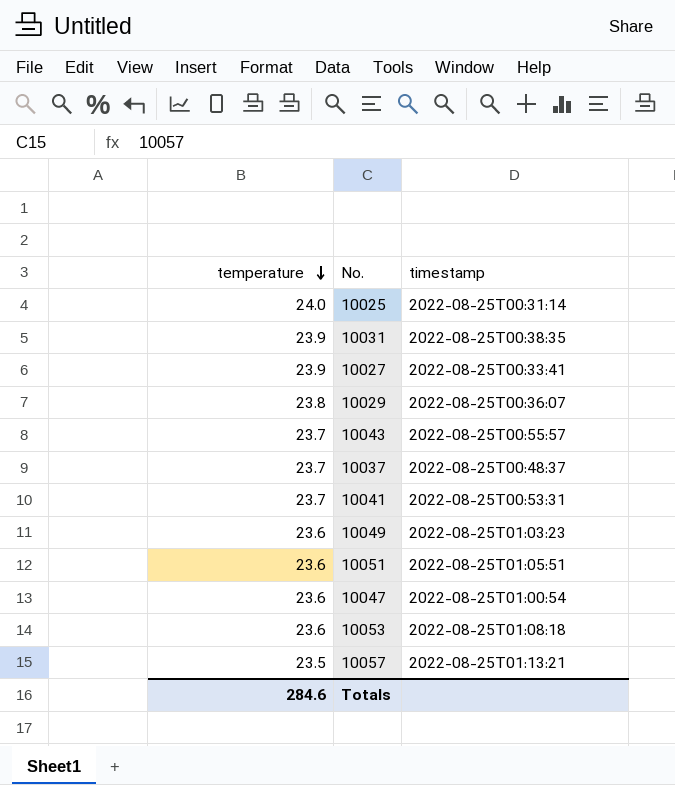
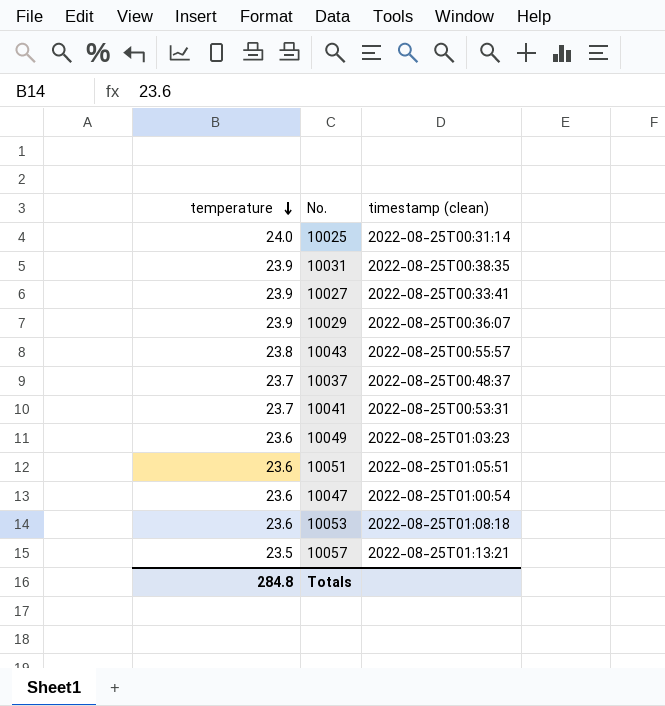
column name: timestamp -> timestamp (clean)
10029 | temperature: 23.8 -> 23.9
10043 | temperature: 23.7 -> 23.8
Totals | temperature: 284.6 -> 284.8

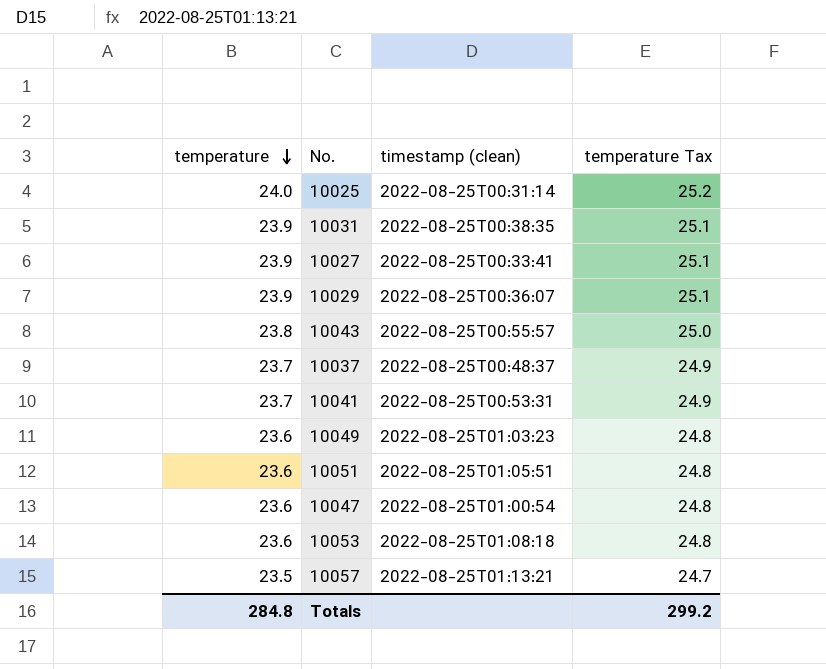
column temperature Tax | formula: none -> [temperature] * 1.05

